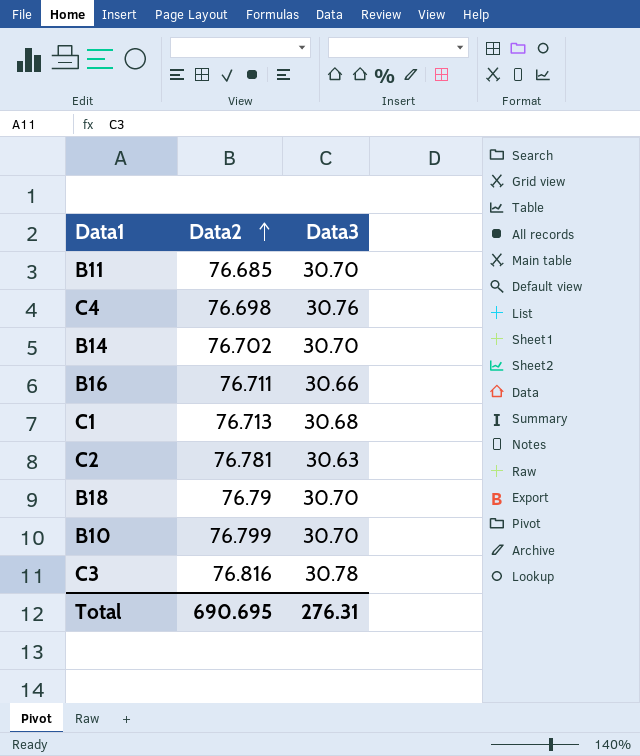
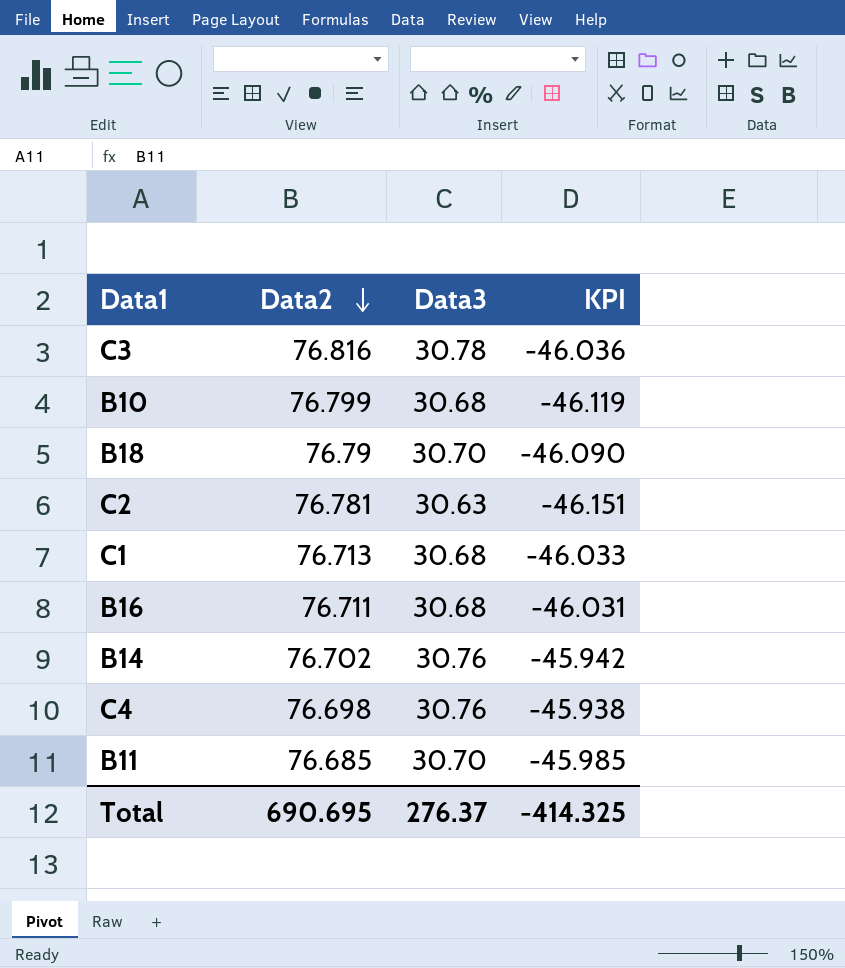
row order: Data2 ascending -> Data2 descending
column KPI | formula: none -> [Data3] - [Data2]
B10 | Data3: 30.70 -> 30.68
B16 | Data3: 30.66 -> 30.68
B14 | Data3: 30.70 -> 30.76
Total | Data3: 276.31 -> 276.37

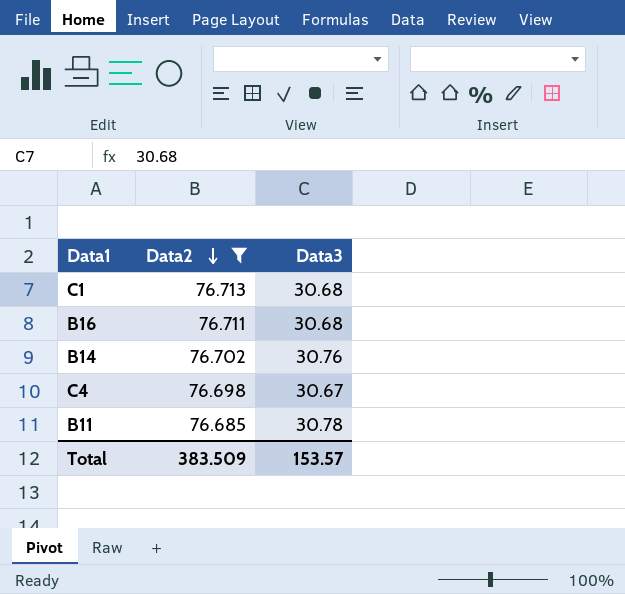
filter: none -> Data2 <= 76.713
column KPI | formula: [Data3] - [Data2] -> none
C4 | Data3: 30.76 -> 30.67
B11 | Data3: 30.70 -> 30.78
Total | Data2: 690.695 -> 383.509
Total | Data3: 276.37 -> 153.57

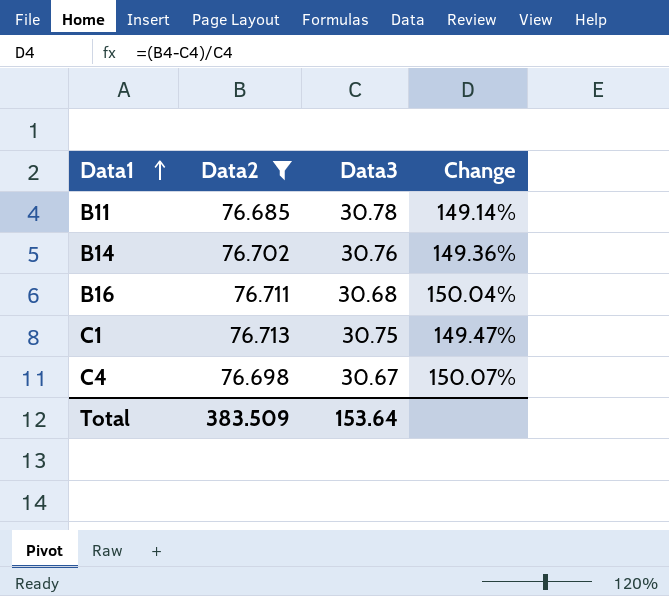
row order: Data2 descending -> Data1 ascending
column Change | formula: none -> ([Data2] - [Data3]) / [Data3]
C1 | Data3: 30.68 -> 30.75
Total | Data3: 153.57 -> 153.64

